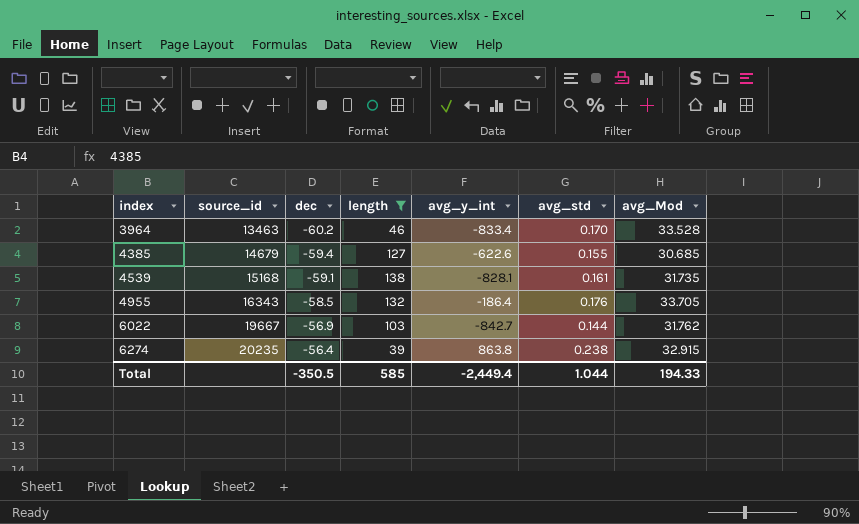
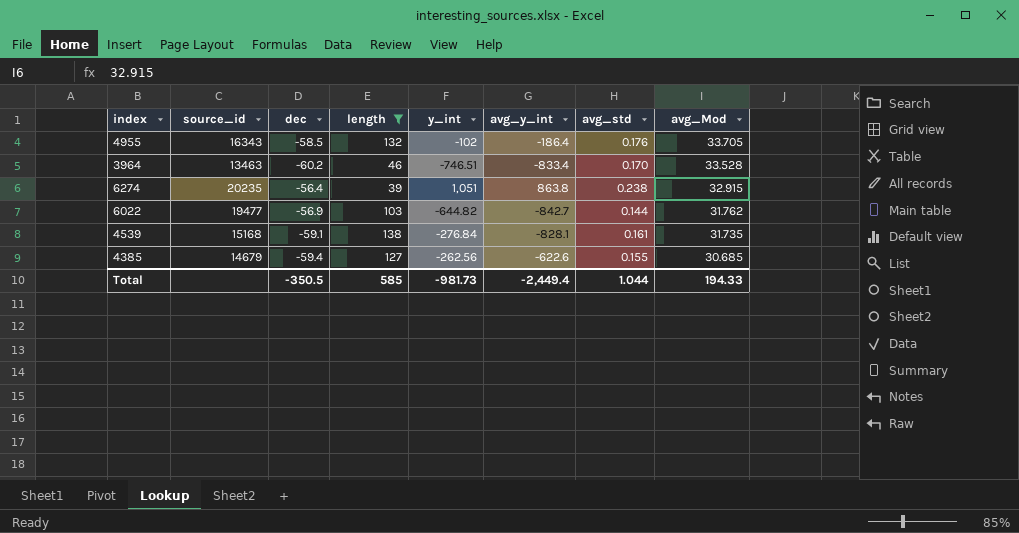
row order: index ascending -> avg_Mod descending
column y_int | position: none -> 5
6022 | source_id: 19667 -> 19477

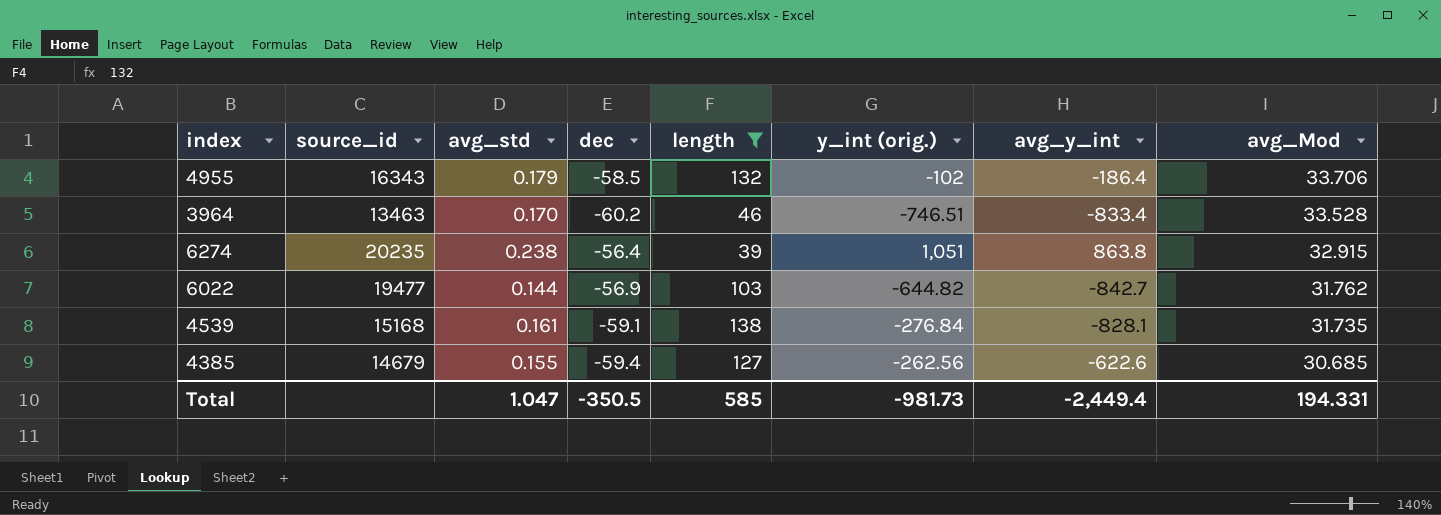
column avg_std | position: 7 -> 3
column name: y_int -> y_int (orig.)
4955 | avg_std: 0.176 -> 0.179
4955 | avg_Mod: 33.705 -> 33.706
Total | avg_std: 1.044 -> 1.047
Total | avg_Mod: 194.33 -> 194.331

